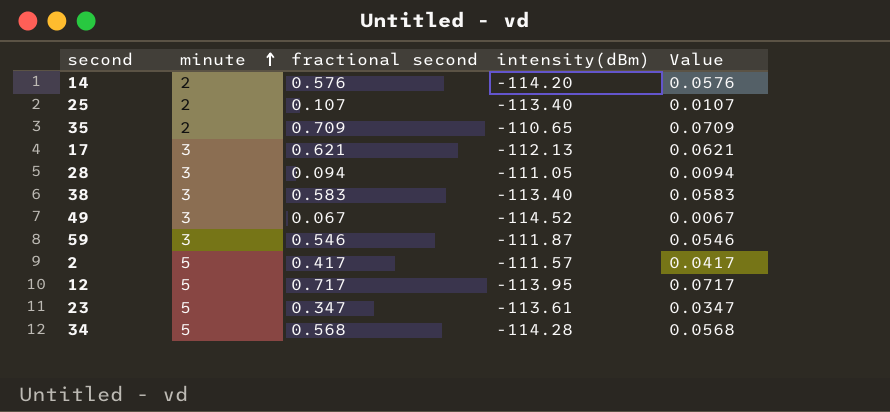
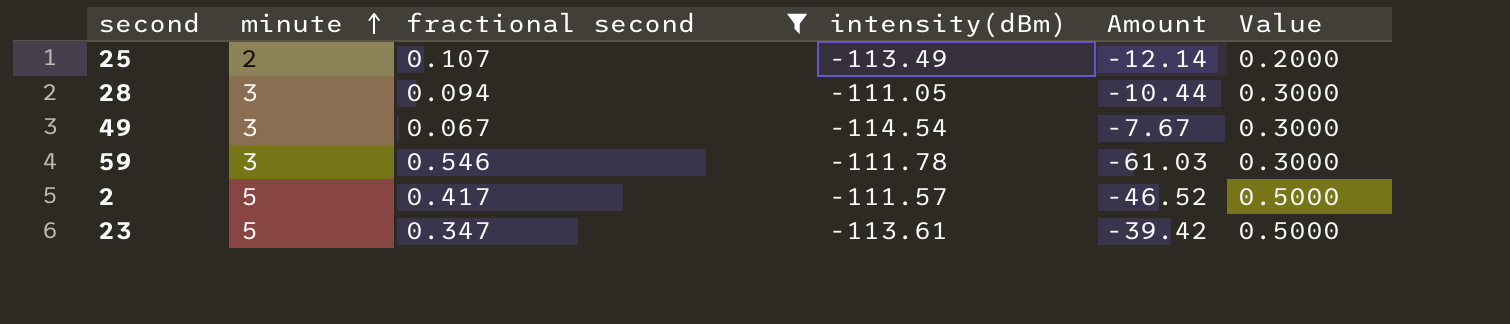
filter: none -> fractional second <= 0.546
column Amount | formula: none -> [fractional second] * [intensity(dBm)]
column Value | formula: [fractional second] * 0.1 -> [minute] * 0.1
25 | intensity(dBm): -113.40 -> -113.49
49 | intensity(dBm): -114.52 -> -114.54
59 | intensity(dBm): -111.87 -> -111.78

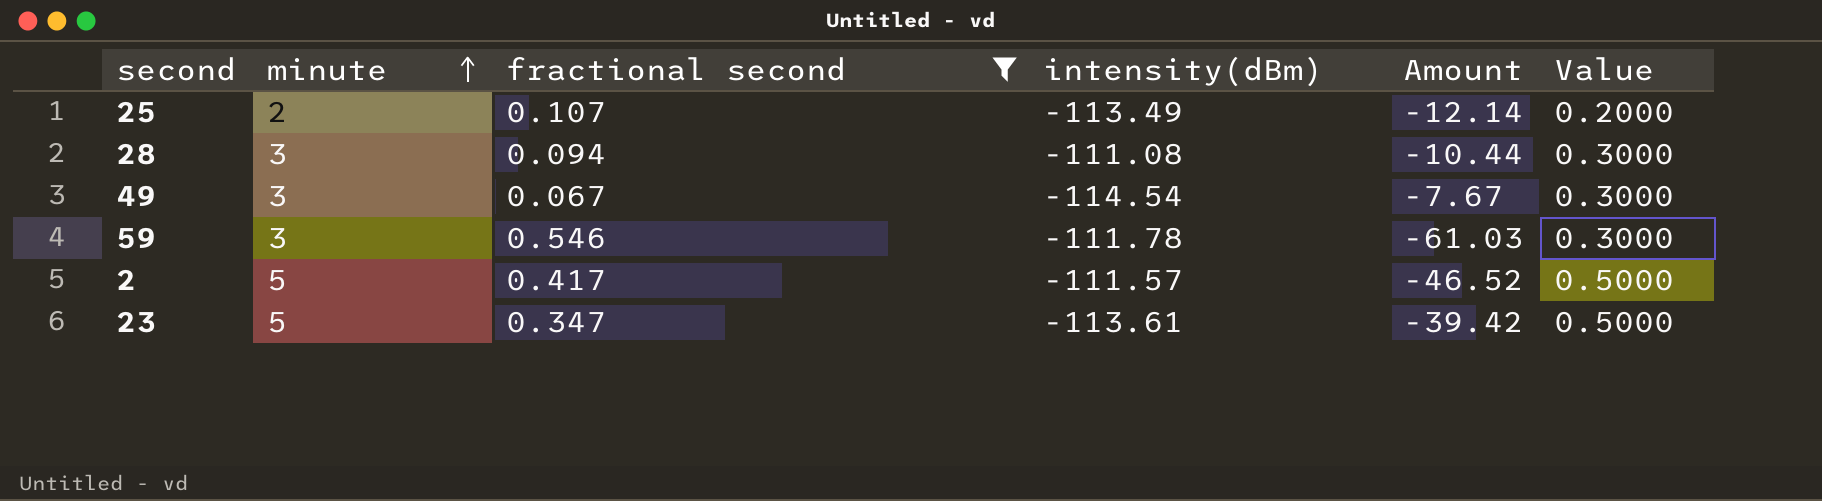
28 | intensity(dBm): -111.05 -> -111.08

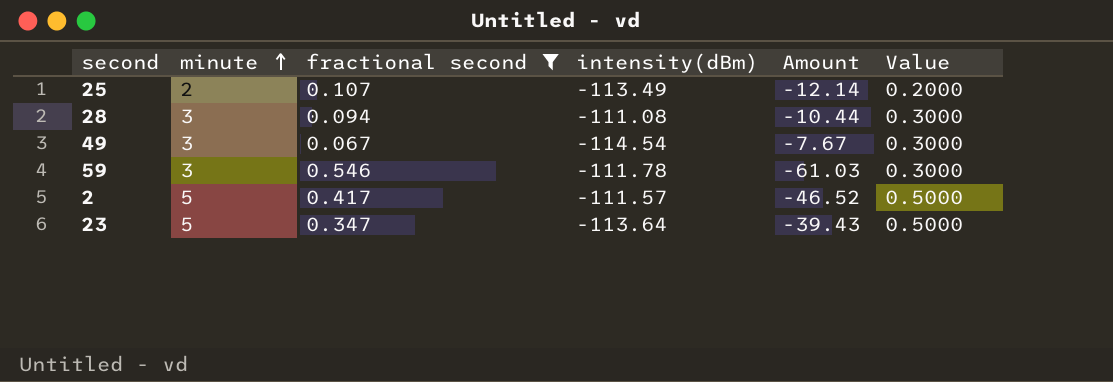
23 | intensity(dBm): -113.61 -> -113.64
23 | Amount: -39.42 -> -39.43

